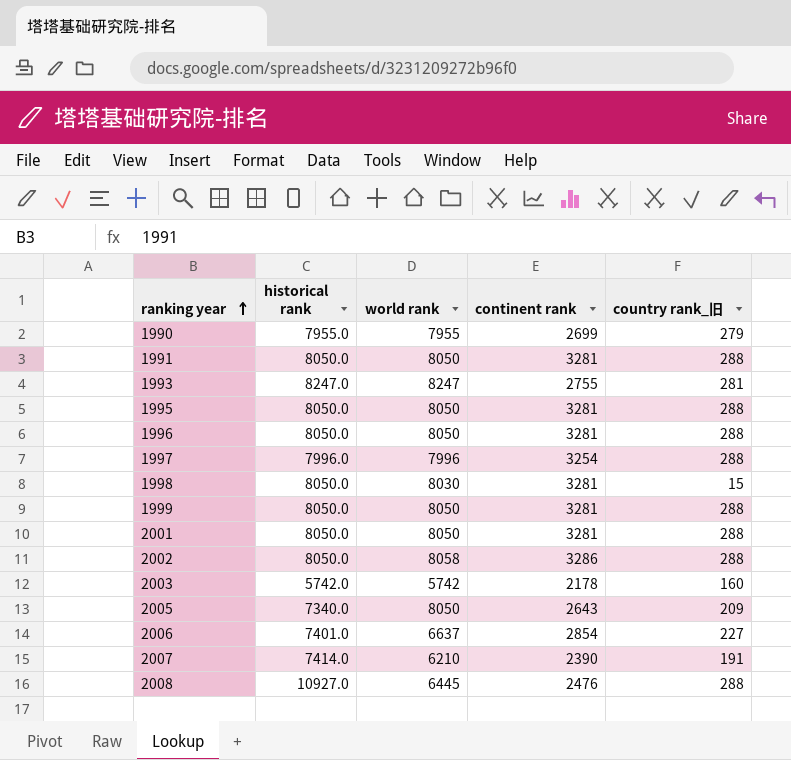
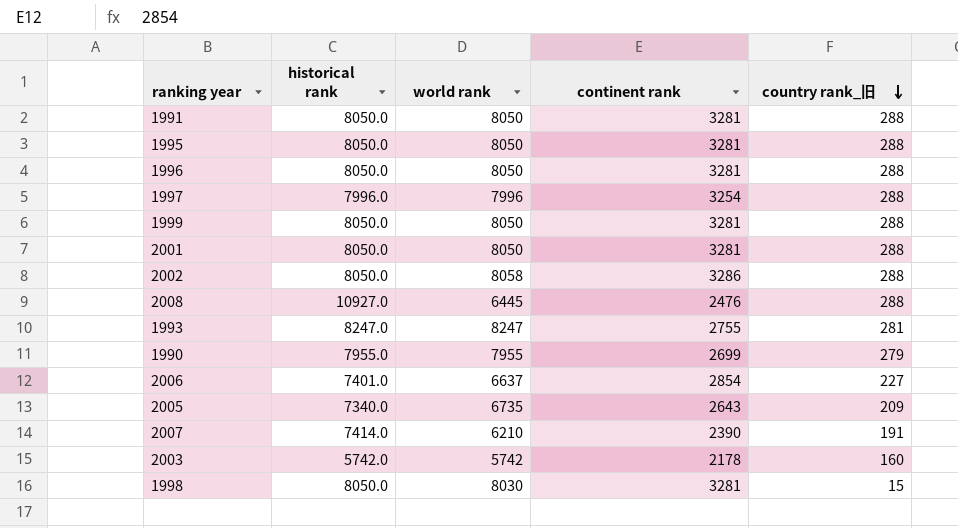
row order: ranking year ascending -> country rank_旧 descending
2005 | world rank: 8050 -> 6735

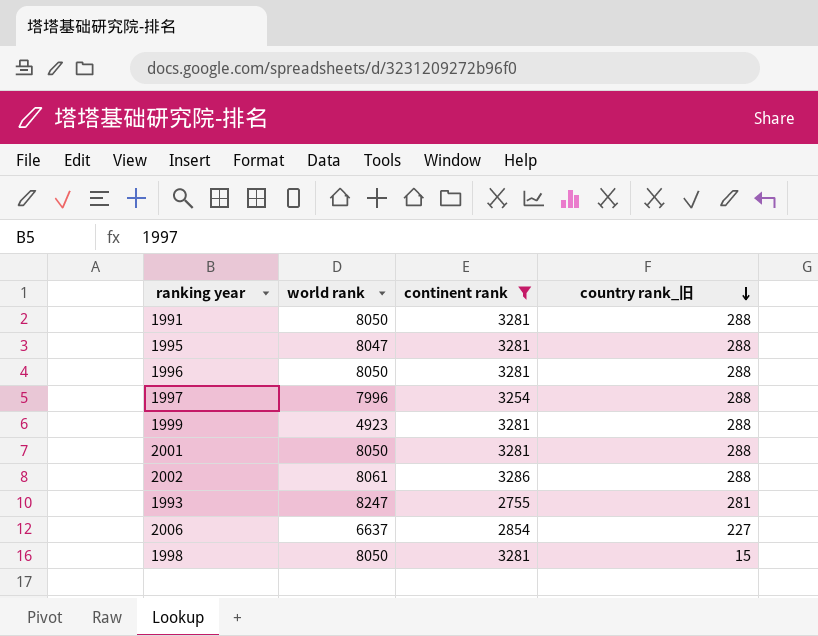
filter: none -> continent rank >= 2755
column historical rank | position: 2 -> none
1995 | world rank: 8050 -> 8047
1999 | world rank: 8050 -> 4923
2002 | world rank: 8058 -> 8061
1998 | world rank: 8030 -> 8050

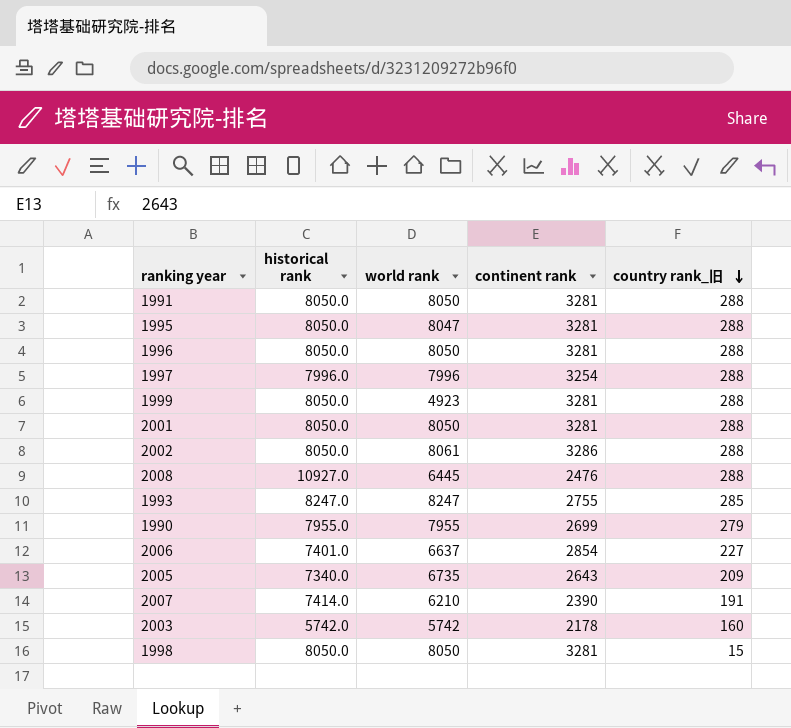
filter: continent rank >= 2755 -> none
column historical rank | position: none -> 2
1993 | country rank_旧: 281 -> 285

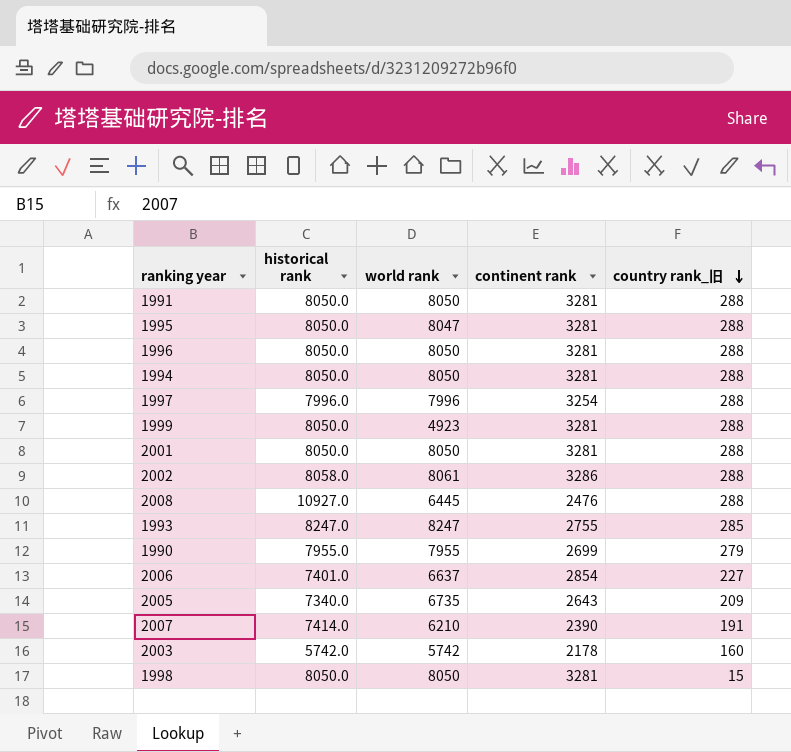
row 1994: none -> 8050.0 | 8050 | 3281 | 288
2002 | historical rank: 8050.0 -> 8058.0

